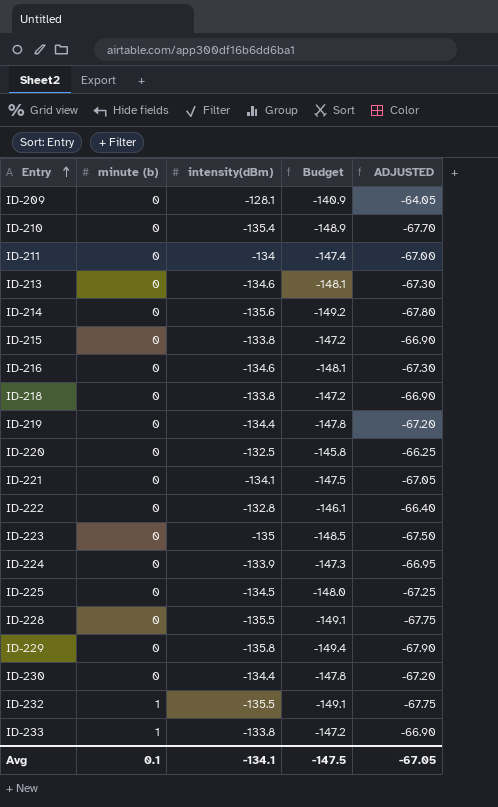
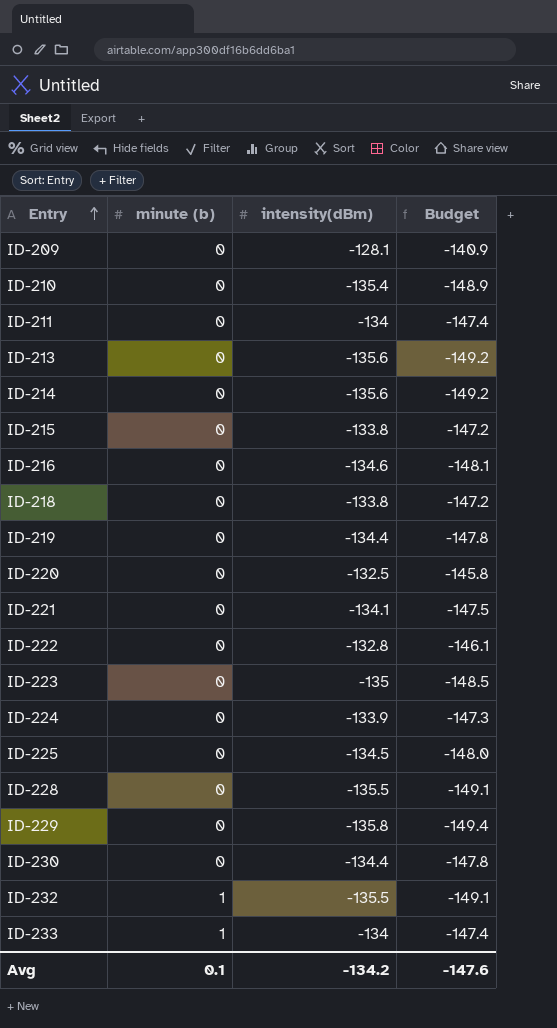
column ADJUSTED | formula: [intensity(dBm)] * 0.5 -> none
ID-213 | intensity(dBm): -134.6 -> -135.6
ID-213 | Budget: -148.1 -> -149.2
ID-233 | intensity(dBm): -133.8 -> -134
ID-233 | Budget: -147.2 -> -147.4
Avg | intensity(dBm): -134.1 -> -134.2
Avg | Budget: -147.5 -> -147.6

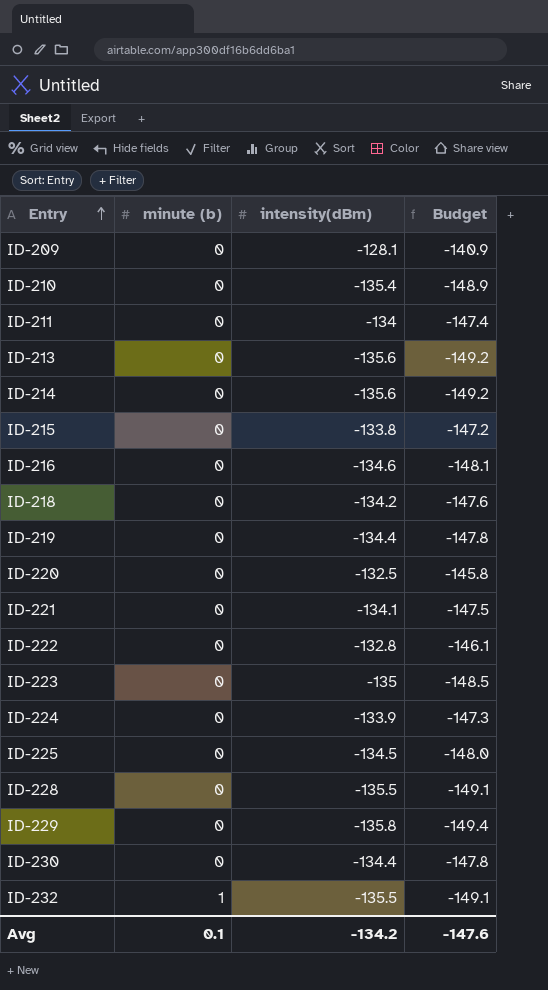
row ID-233: 1 | -134 | -147.4 -> none
ID-218 | intensity(dBm): -133.8 -> -134.2
ID-218 | Budget: -147.2 -> -147.6

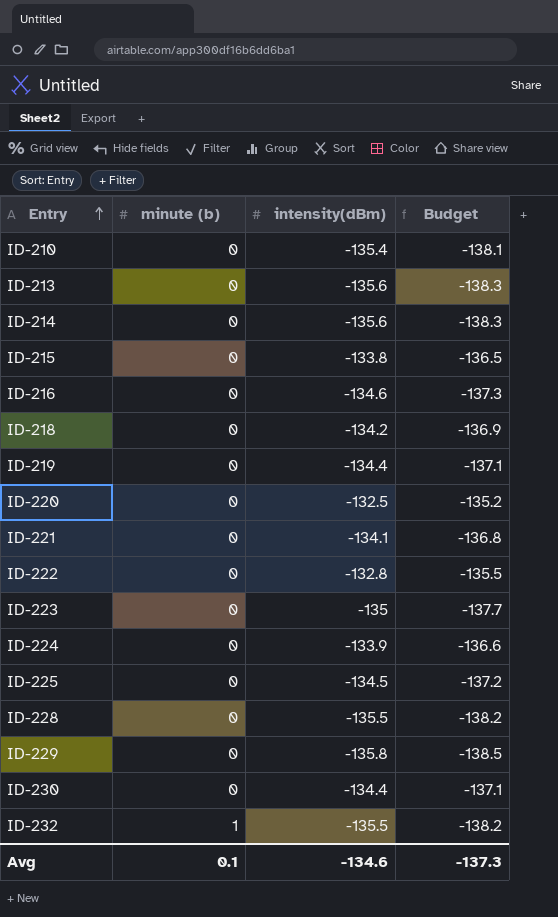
column Budget | formula: [intensity(dBm)] * 1.1 -> [intensity(dBm)] * 1.02
row ID-209: 0 | -128.1 | -140.9 -> none
row ID-211: 0 | -134 | -147.4 -> none
Avg | intensity(dBm): -134.2 -> -134.6
Avg | Budget: -147.6 -> -137.3

